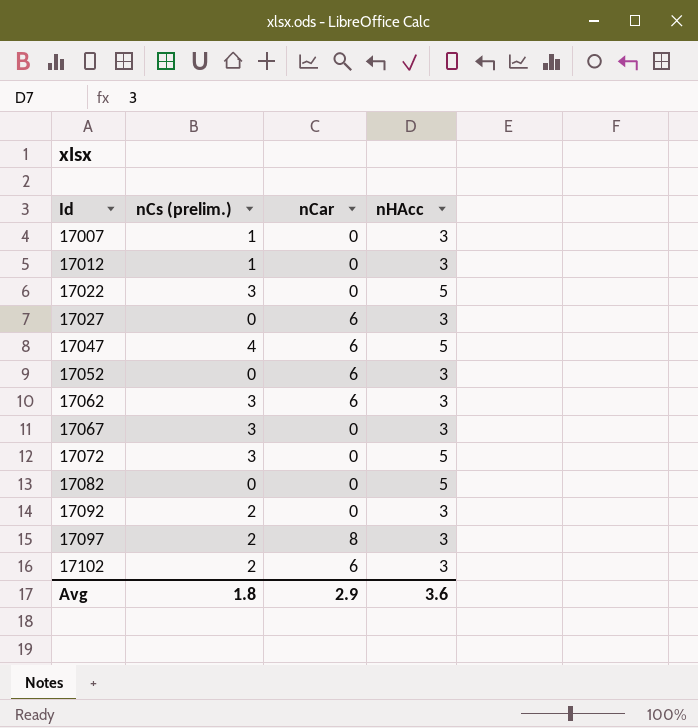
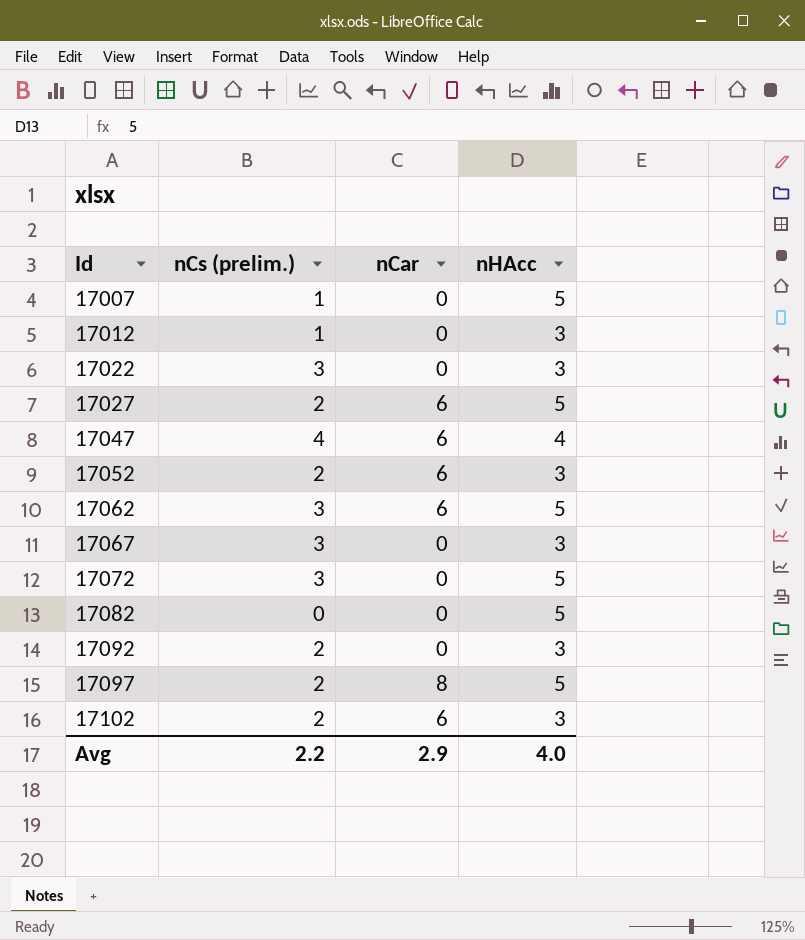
17007 | nHAcc: 3 -> 5
17022 | nHAcc: 5 -> 3
17027 | nCs (prelim.): 0 -> 2
17027 | nHAcc: 3 -> 5
17047 | nHAcc: 5 -> 4
17052 | nCs (prelim.): 0 -> 2
17062 | nHAcc: 3 -> 5
17097 | nHAcc: 3 -> 5
Avg | nCs (prelim.): 1.8 -> 2.2
Avg | nHAcc: 3.6 -> 4.0

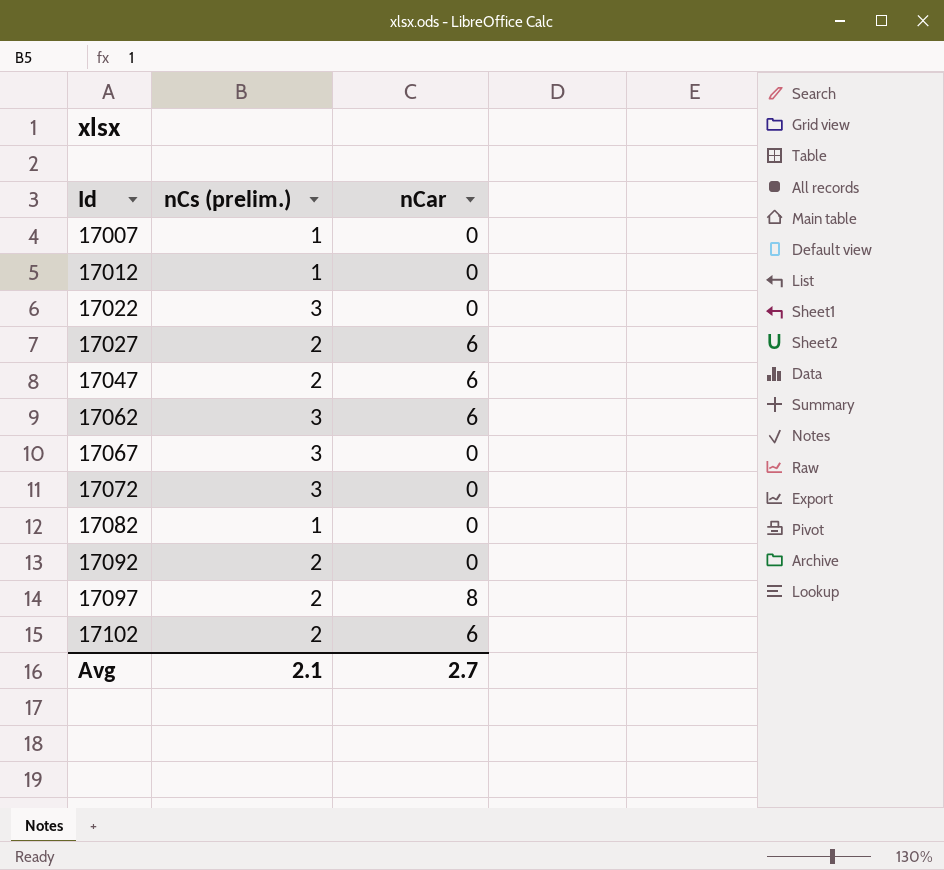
column nHAcc | position: 4 -> none
row 17052: 2 | 6 | 3 -> none
17047 | nCs (prelim.): 4 -> 2
17082 | nCs (prelim.): 0 -> 1
Avg | nCs (prelim.): 2.2 -> 2.1
Avg | nCar: 2.9 -> 2.7

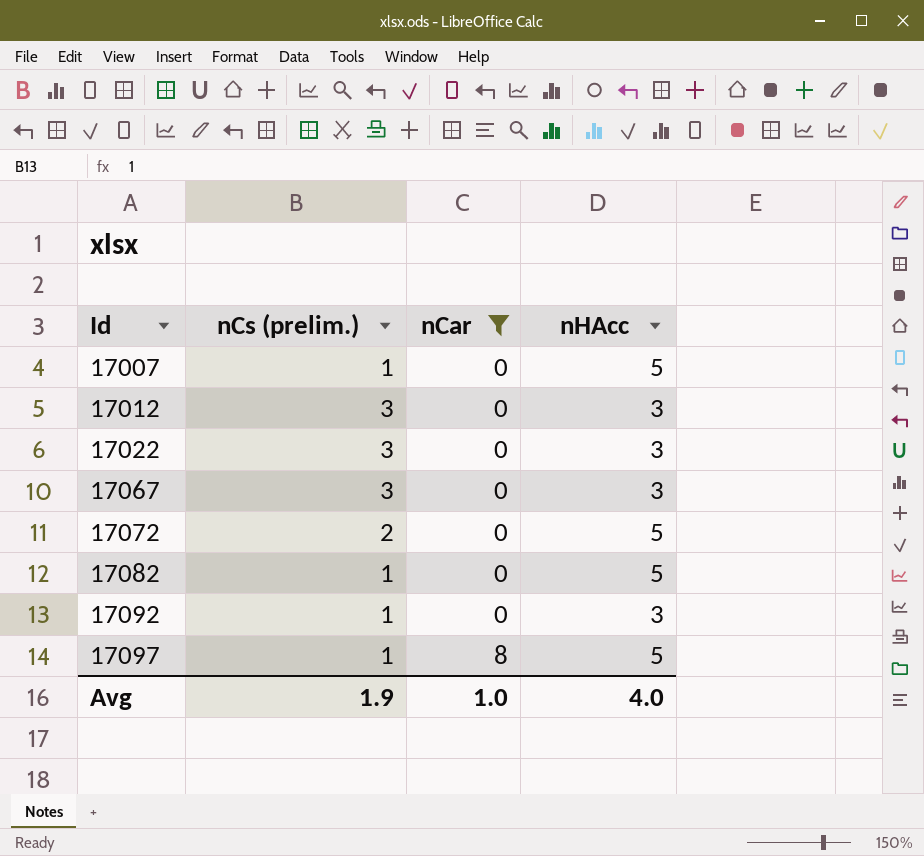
filter: none -> nCar != 6
column nHAcc | position: none -> 4
17012 | nCs (prelim.): 1 -> 3
17072 | nCs (prelim.): 3 -> 2
17092 | nCs (prelim.): 2 -> 1
17097 | nCs (prelim.): 2 -> 1
Avg | nCs (prelim.): 2.1 -> 1.9
Avg | nCar: 2.7 -> 1.0

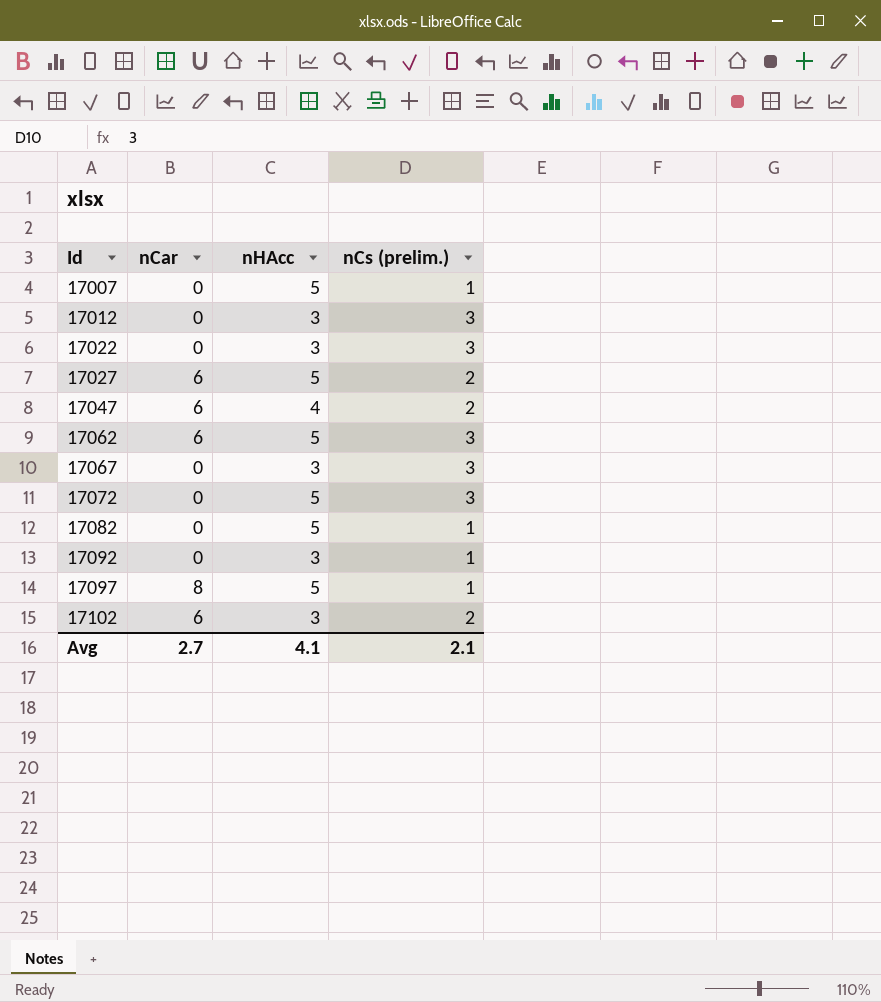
filter: nCar != 6 -> none
column nCs (prelim.) | position: 2 -> 4
17072 | nCs (prelim.): 2 -> 3
Avg | nCar: 1.0 -> 2.7
Avg | nHAcc: 4.0 -> 4.1
Avg | nCs (prelim.): 1.9 -> 2.1

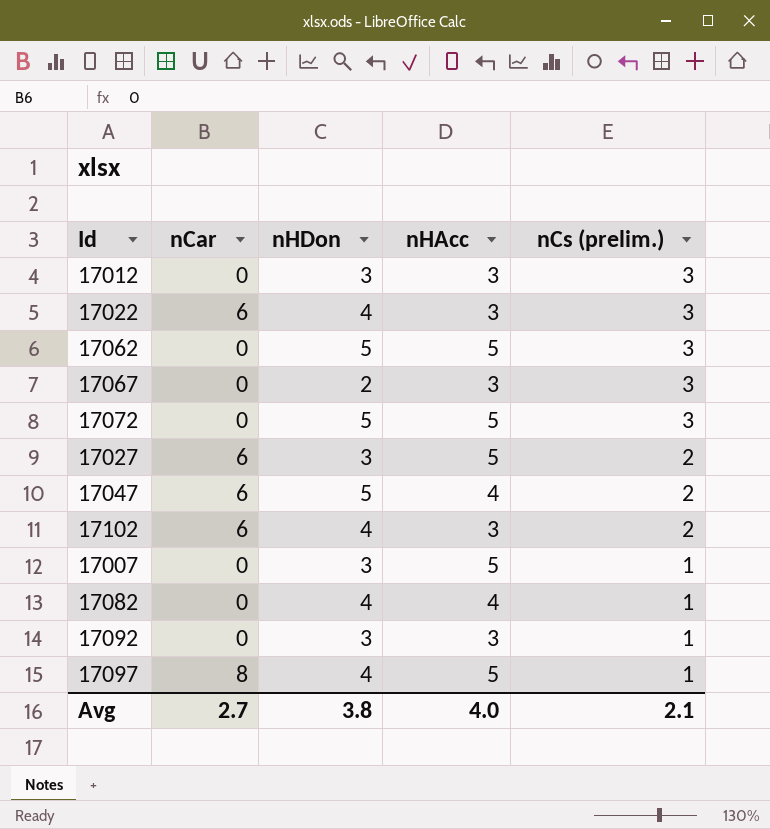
row order: Id ascending -> nCs (prelim.) descending
column nHDon | position: none -> 3
17022 | nCar: 0 -> 6
17062 | nCar: 6 -> 0
17082 | nHAcc: 5 -> 4
Avg | nHAcc: 4.1 -> 4.0

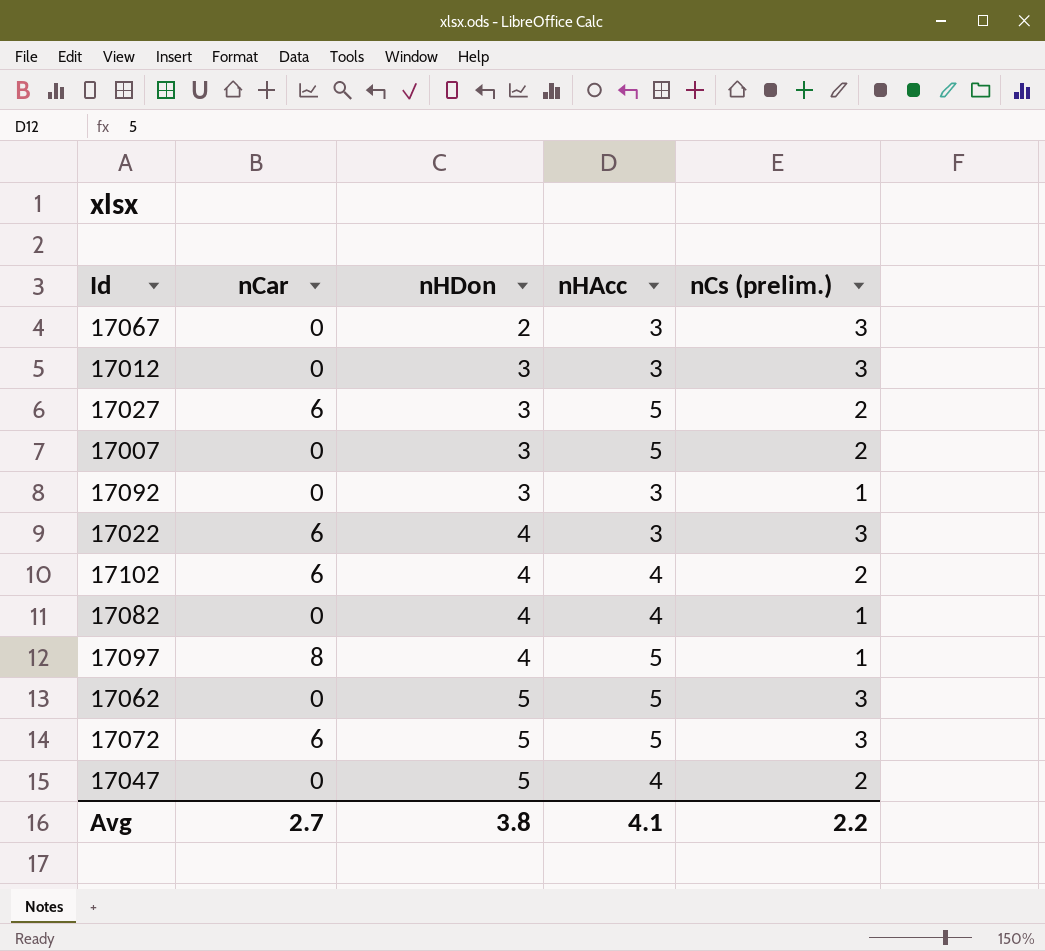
row order: nCs (prelim.) descending -> nHDon ascending
17007 | nCs (prelim.): 1 -> 2
17102 | nHAcc: 3 -> 4
17072 | nCar: 0 -> 6
17047 | nCar: 6 -> 0
Avg | nHAcc: 4.0 -> 4.1
Avg | nCs (prelim.): 2.1 -> 2.2

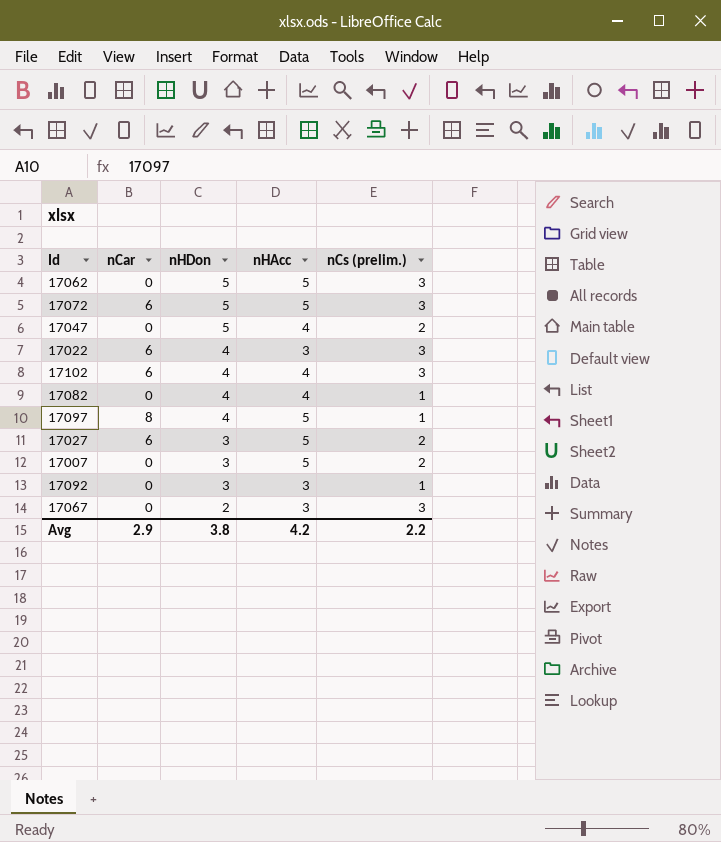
row order: nHDon ascending -> nHDon descending
row 17012: 0 | 3 | 3 | 3 -> none
17102 | nCs (prelim.): 2 -> 3
Avg | nCar: 2.7 -> 2.9
Avg | nHAcc: 4.1 -> 4.2

